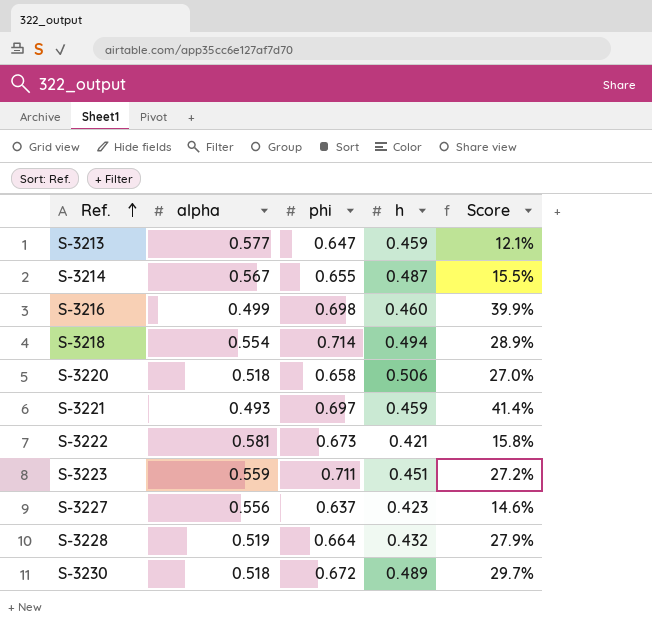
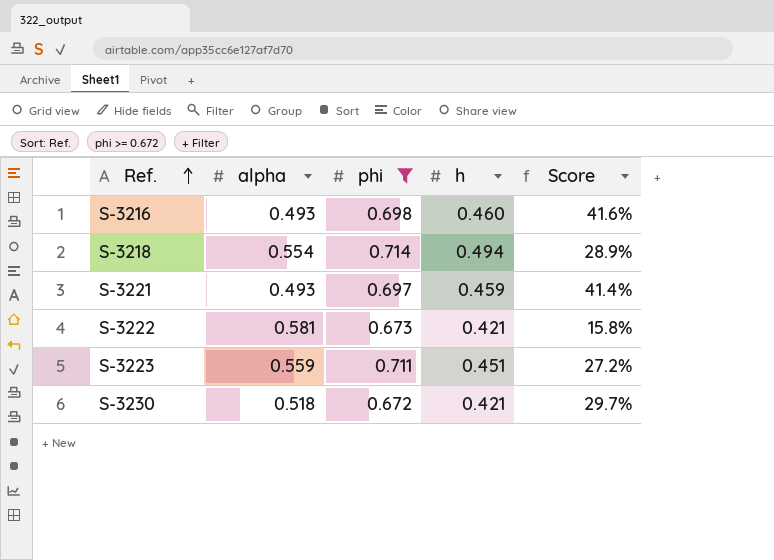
filter: none -> phi >= 0.672
S-3216 | alpha: 0.499 -> 0.493
S-3216 | Score: 39.9% -> 41.6%
S-3230 | h: 0.489 -> 0.421

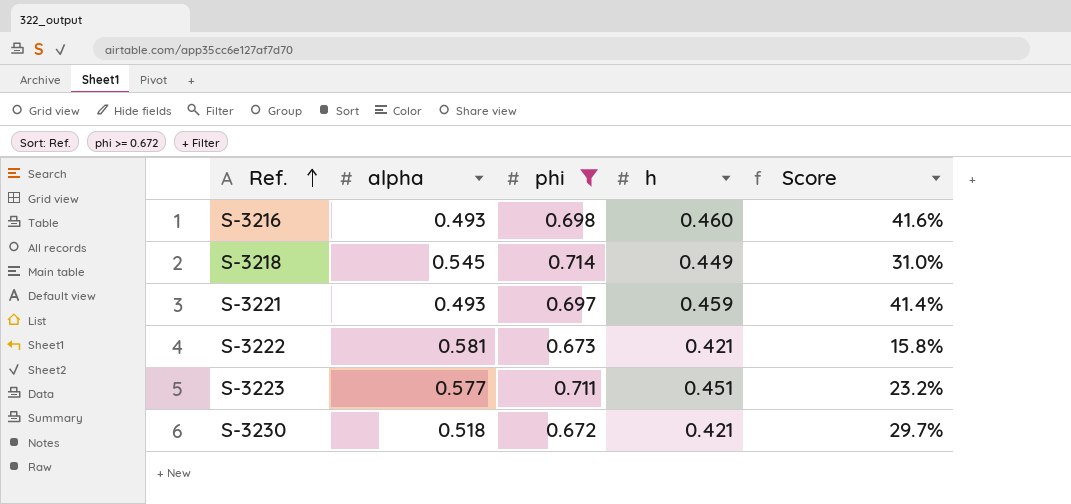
S-3218 | alpha: 0.554 -> 0.545
S-3218 | h: 0.494 -> 0.449
S-3218 | Score: 28.9% -> 31.0%
S-3223 | alpha: 0.559 -> 0.577
S-3223 | Score: 27.2% -> 23.2%

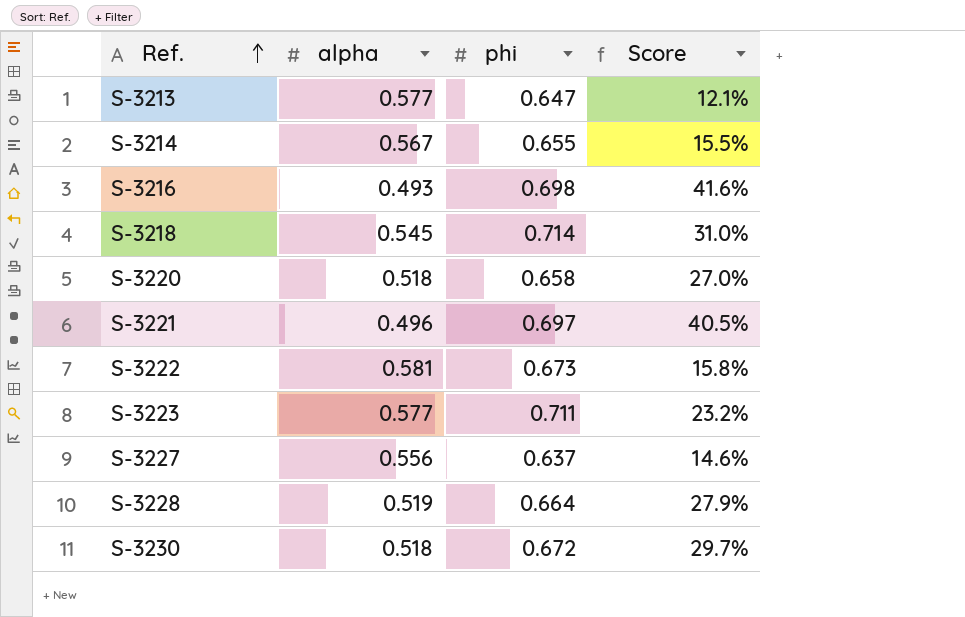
filter: phi >= 0.672 -> none
column h | position: 4 -> none
S-3221 | alpha: 0.493 -> 0.496
S-3221 | Score: 41.4% -> 40.5%

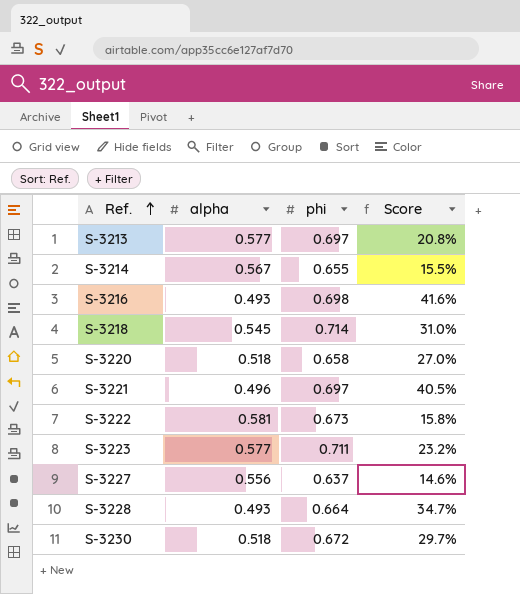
S-3213 | phi: 0.647 -> 0.697
S-3213 | Score: 12.1% -> 20.8%
S-3228 | alpha: 0.519 -> 0.493
S-3228 | Score: 27.9% -> 34.7%

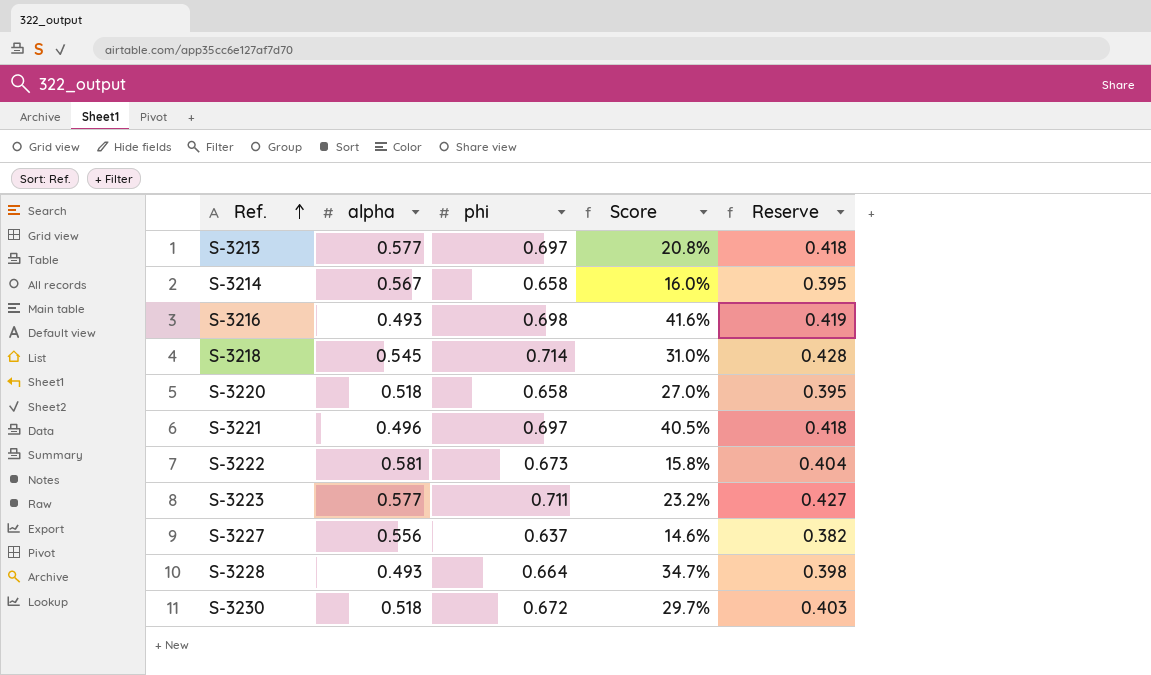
column Reserve | formula: none -> [phi] * 0.6
S-3214 | phi: 0.655 -> 0.658
S-3214 | Score: 15.5% -> 16.0%

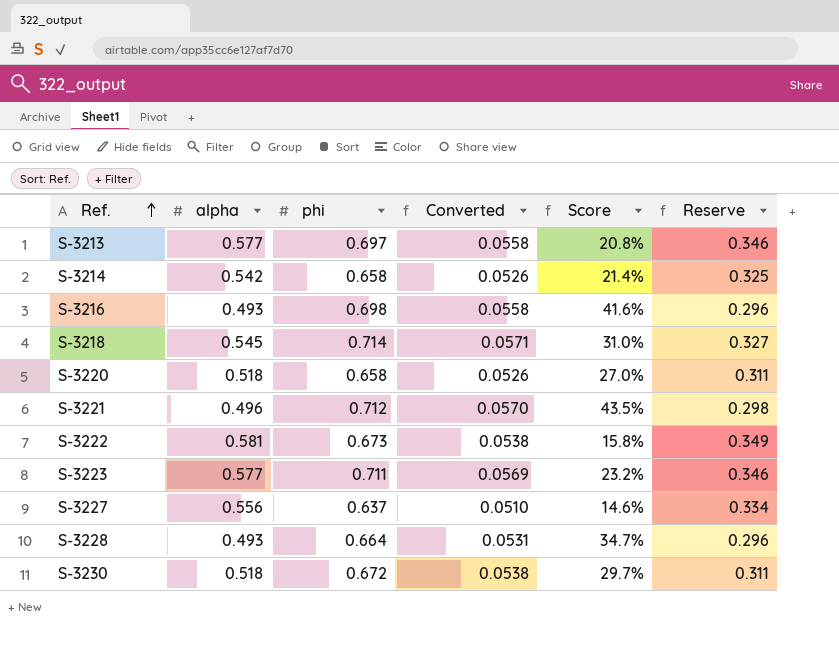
column Converted | formula: none -> [phi] * 0.08
column Reserve | formula: [phi] * 0.6 -> [alpha] * 0.6
S-3214 | alpha: 0.567 -> 0.542
S-3214 | Score: 16.0% -> 21.4%
S-3221 | phi: 0.697 -> 0.712
S-3221 | Score: 40.5% -> 43.5%

